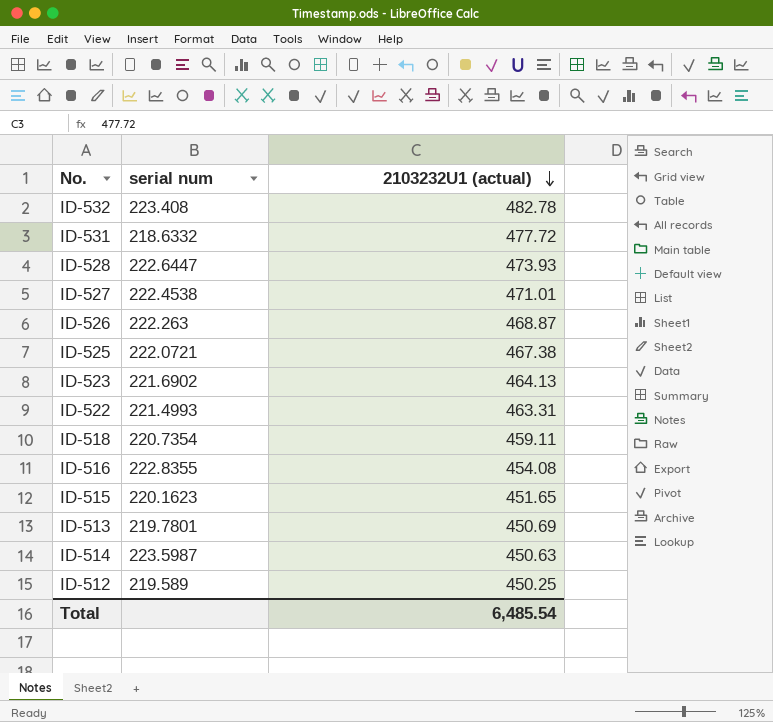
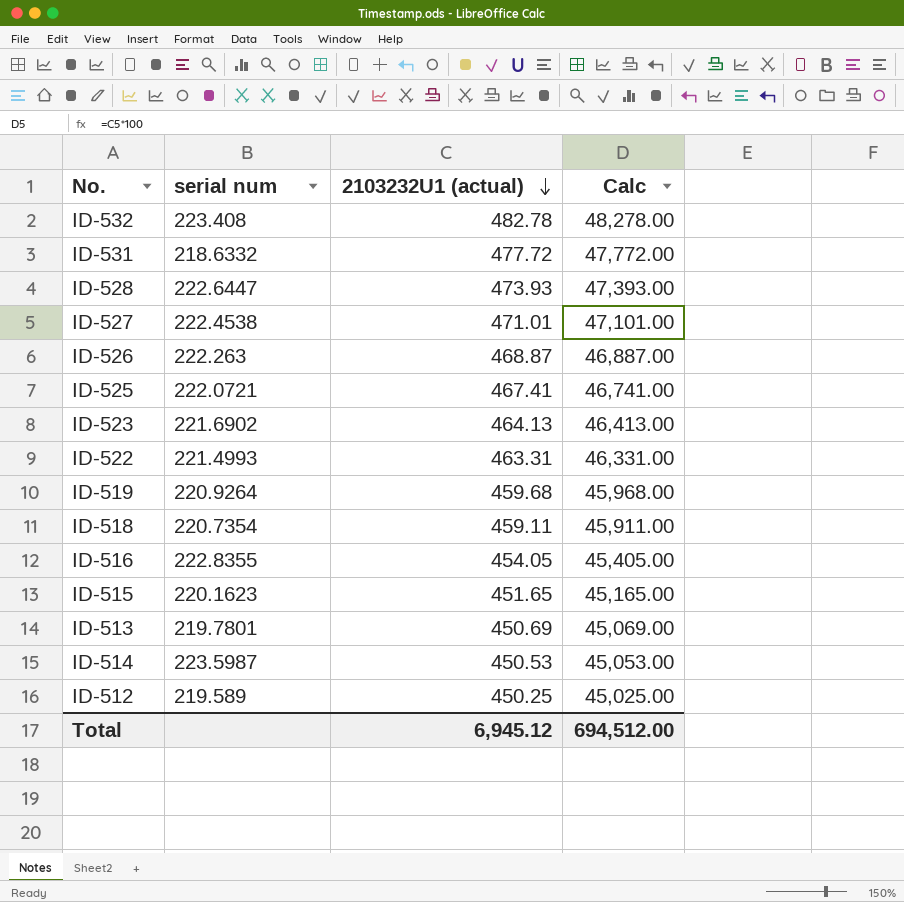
column Calc | formula: none -> [2103232U1 (actual)] * 100
ID-525 | 2103232U1 (actual): 467.38 -> 467.41
row ID-519: none -> 220.9264 | 459.68 | 45,968.00
ID-516 | 2103232U1 (actual): 454.08 -> 454.05
ID-514 | 2103232U1 (actual): 450.63 -> 450.53
Total | 2103232U1 (actual): 6,485.54 -> 6,945.12

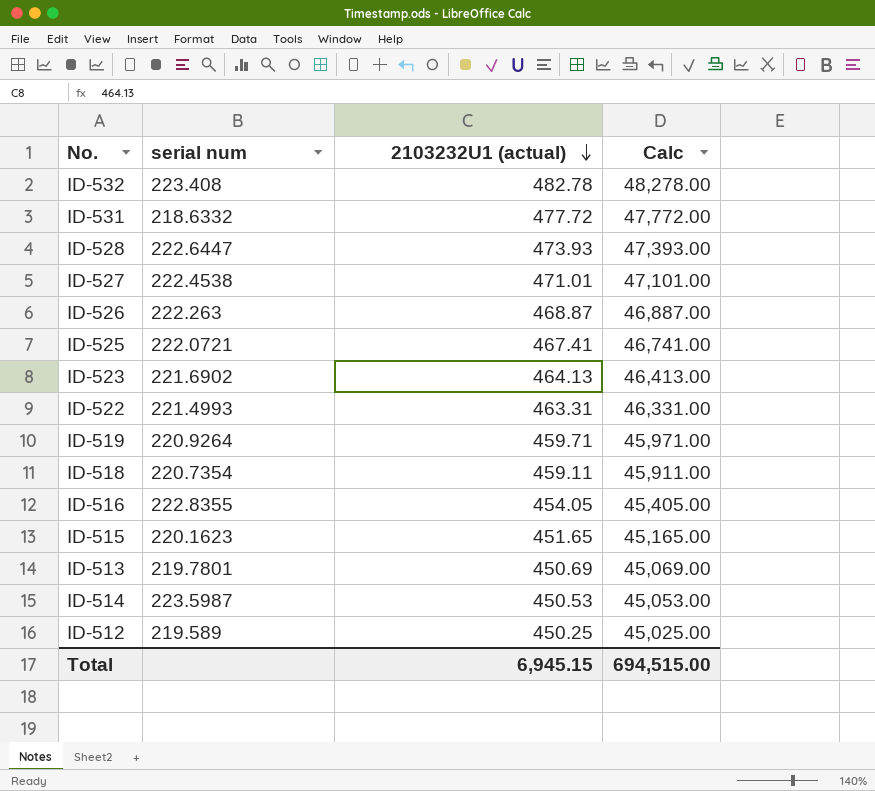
ID-519 | 2103232U1 (actual): 459.68 -> 459.71
ID-519 | Calc: 45,968.00 -> 45,971.00
Total | 2103232U1 (actual): 6,945.12 -> 6,945.15
Total | Calc: 694,512.00 -> 694,515.00

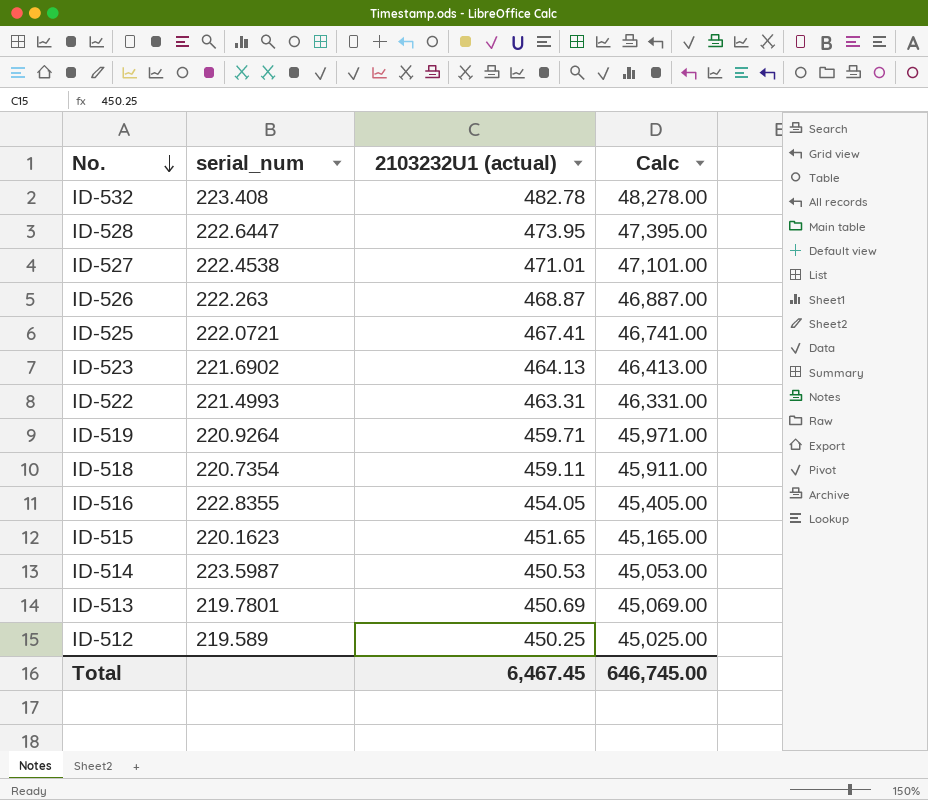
row order: 2103232U1 (actual) descending -> No. descending
column name: serial num -> serial_num
row ID-531: 218.6332 | 477.72 | 47,772.00 -> none
ID-528 | 2103232U1 (actual): 473.93 -> 473.95
ID-528 | Calc: 47,393.00 -> 47,395.00
Total | 2103232U1 (actual): 6,945.15 -> 6,467.45
Total | Calc: 694,515.00 -> 646,745.00

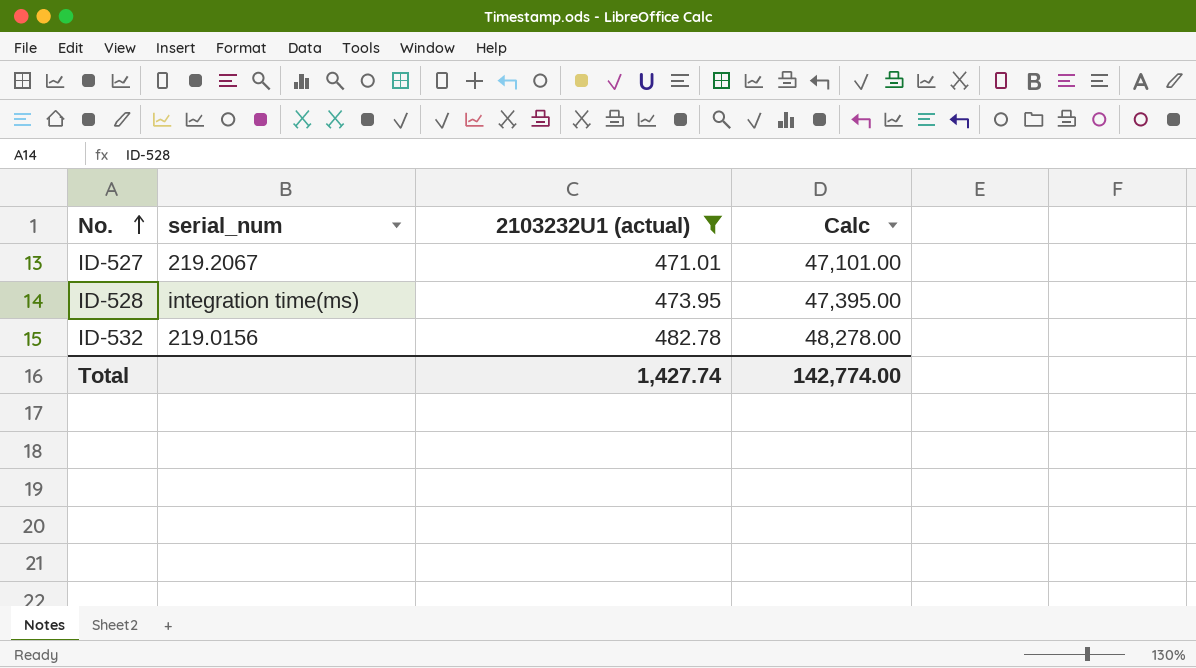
filter: none -> 2103232U1 (actual) >= 471.01
row order: No. descending -> No. ascending
ID-527 | serial_num: 222.4538 -> 219.2067
ID-528 | serial_num: 222.6447 -> integration time(ms)
ID-532 | serial_num: 223.408 -> 219.0156
Total | 2103232U1 (actual): 6,467.45 -> 1,427.74
Total | Calc: 646,745.00 -> 142,774.00

